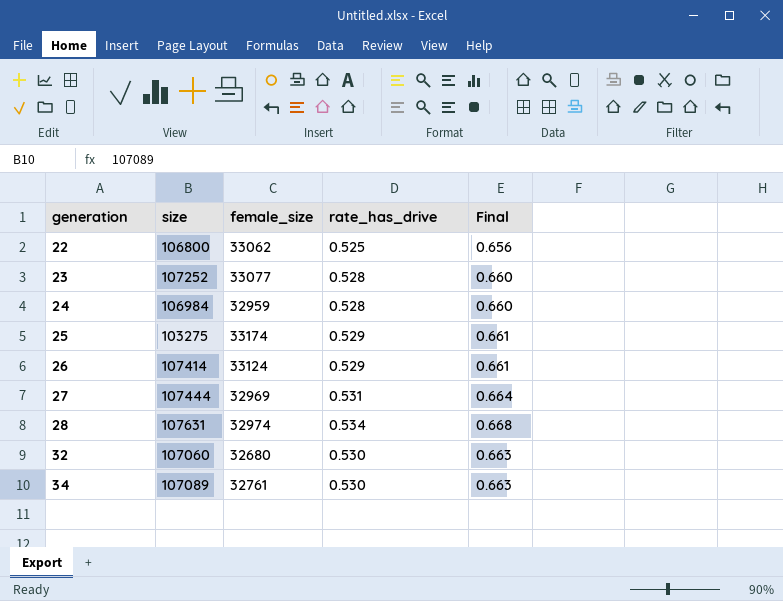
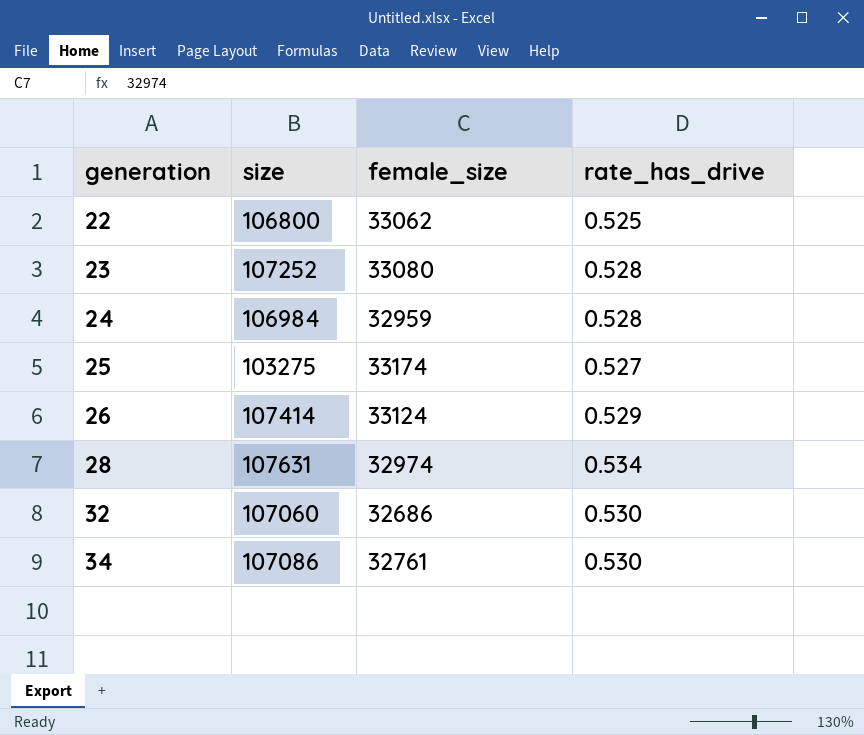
column Final | formula: [rate_has_drive] * 1.25 -> none
row 27: 107444 | 32969 | 0.531 | 0.664 -> none
23 | female_size: 33077 -> 33080
25 | rate_has_drive: 0.529 -> 0.527
32 | female_size: 32680 -> 32686
34 | size: 107089 -> 107086

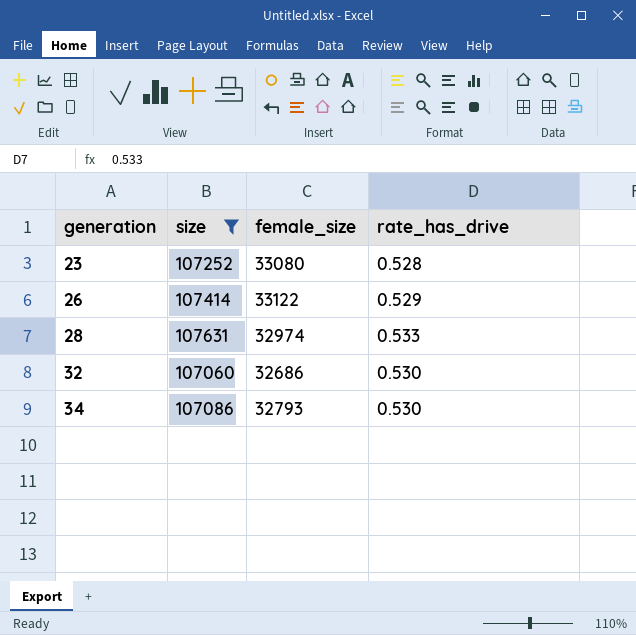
filter: none -> size >= 107060
26 | female_size: 33124 -> 33122
28 | rate_has_drive: 0.534 -> 0.533
34 | female_size: 32761 -> 32793

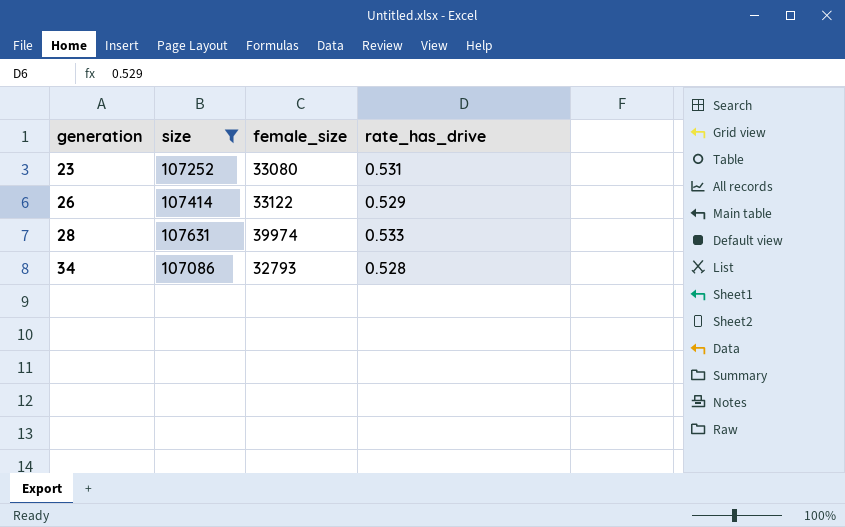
row 32: 107060 | 32686 | 0.530 -> none
23 | rate_has_drive: 0.528 -> 0.531
28 | female_size: 32974 -> 39974
34 | rate_has_drive: 0.530 -> 0.528

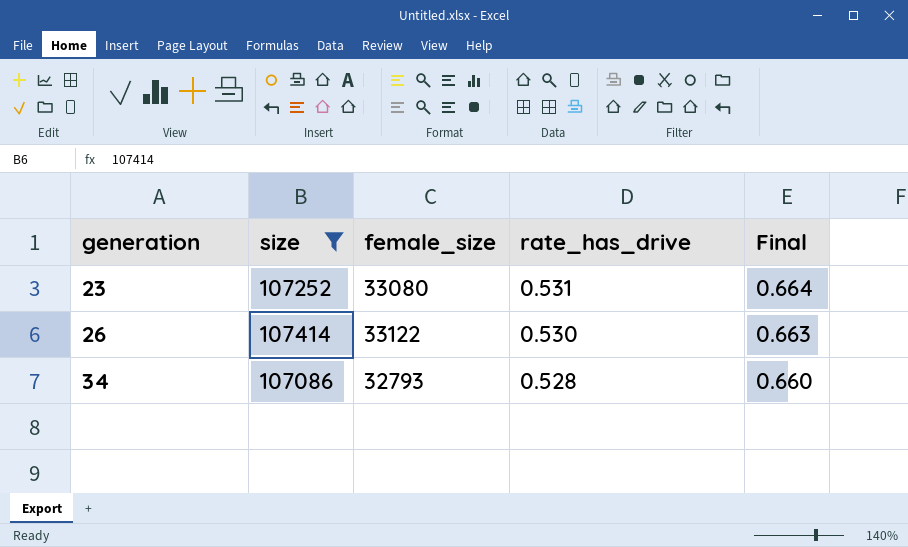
column Final | formula: none -> [rate_has_drive] * 1.25
row 28: 107631 | 39974 | 0.533 -> none
26 | rate_has_drive: 0.529 -> 0.530

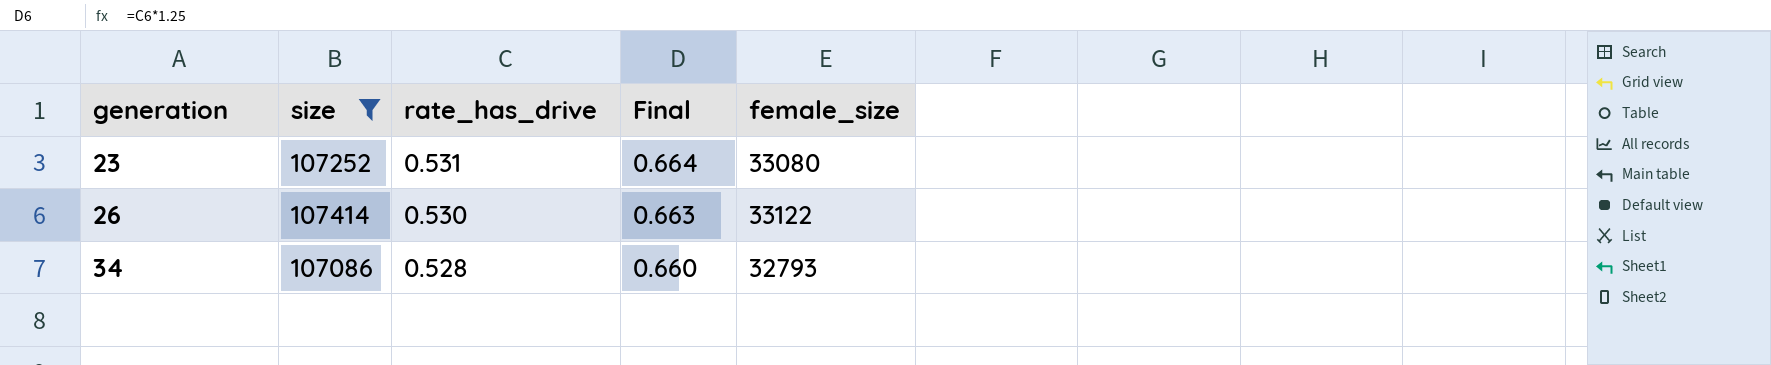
column female_size | position: 3 -> 5

